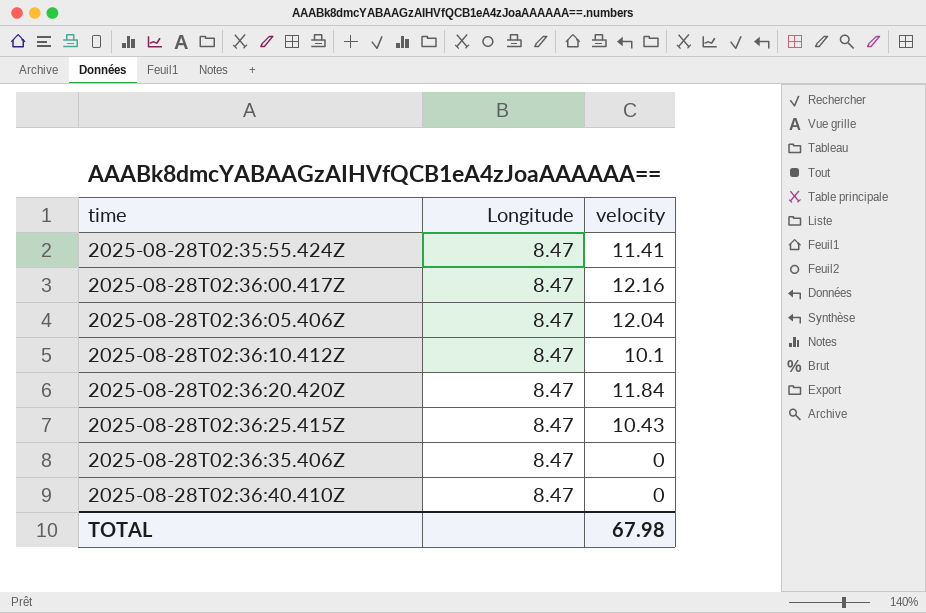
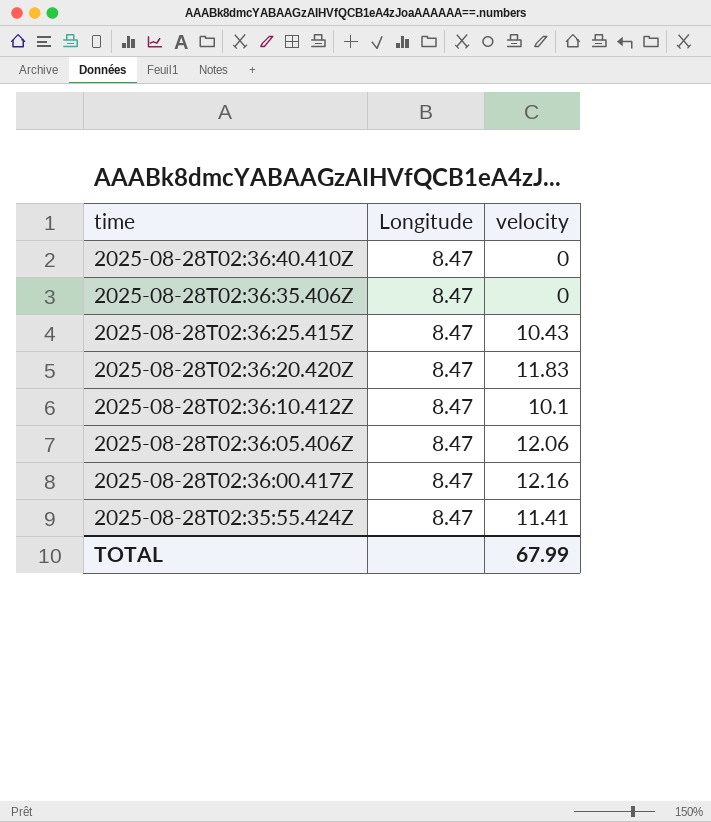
row order: time ascending -> time descending
2025-08-28T02:36:20.420Z | velocity: 11.84 -> 11.83
2025-08-28T02:36:05.406Z | velocity: 12.04 -> 12.06
TOTAL | velocity: 67.98 -> 67.99

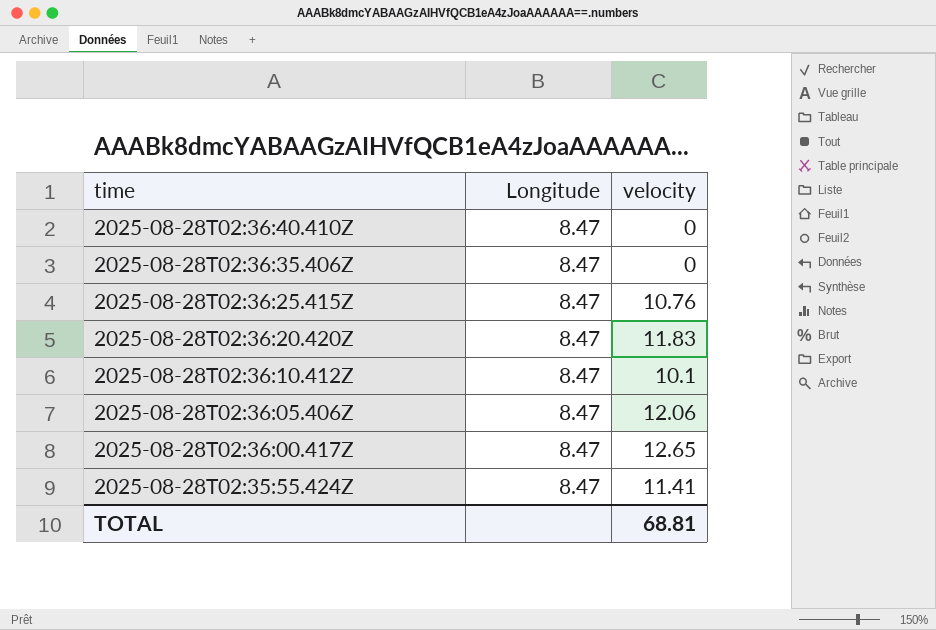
2025-08-28T02:36:25.415Z | velocity: 10.43 -> 10.76
2025-08-28T02:36:00.417Z | velocity: 12.16 -> 12.65
TOTAL | velocity: 67.99 -> 68.81

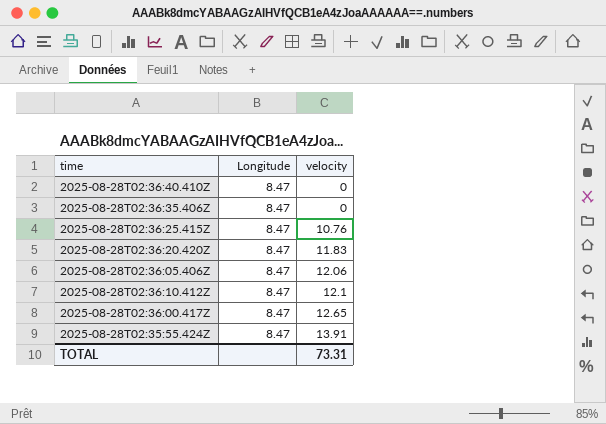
row order: time descending -> velocity ascending
2025-08-28T02:36:10.412Z | velocity: 10.1 -> 12.1
2025-08-28T02:35:55.424Z | velocity: 11.41 -> 13.91
TOTAL | velocity: 68.81 -> 73.31

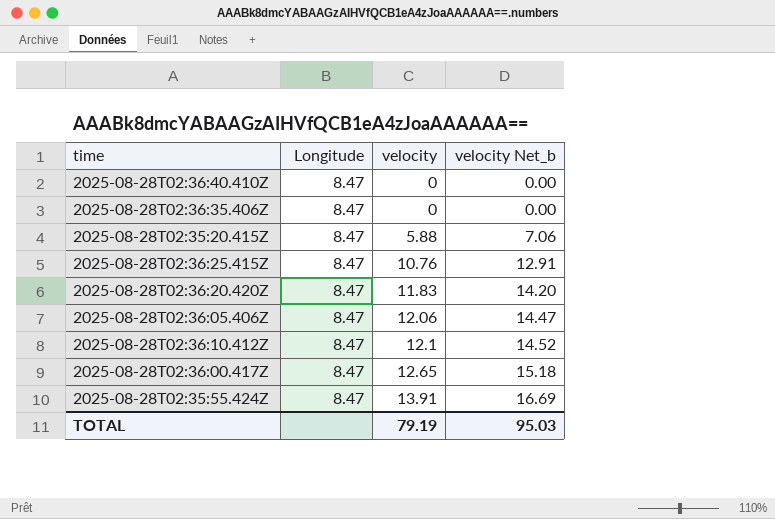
column velocity Net_b | formula: none -> [velocity] * 1.2
row 2025-08-28T02:35:20.415Z: none -> 8.47 | 5.88 | 7.06
TOTAL | velocity: 73.31 -> 79.19

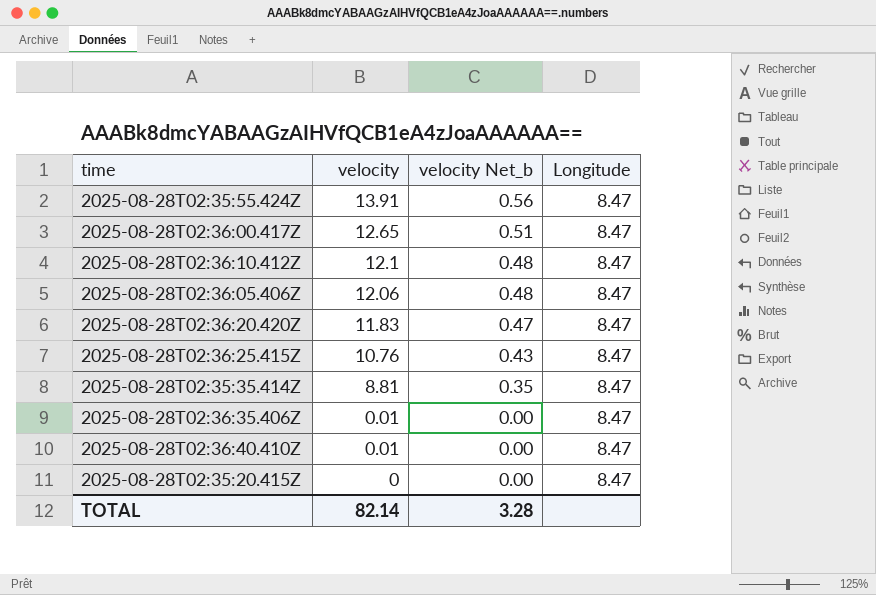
row order: velocity ascending -> velocity descending
column velocity Net_b | formula: [velocity] * 1.2 -> [velocity] * 0.04
column Longitude | position: 2 -> 4
row 2025-08-28T02:35:35.414Z: none -> 8.81 | 0.35 | 8.47
2025-08-28T02:36:35.406Z | velocity: 0 -> 0.01
2025-08-28T02:36:40.410Z | velocity: 0 -> 0.01
2025-08-28T02:35:20.415Z | velocity: 5.88 -> 0
TOTAL | velocity: 79.19 -> 82.14
TOTAL | velocity Net_b: 95.03 -> 3.28

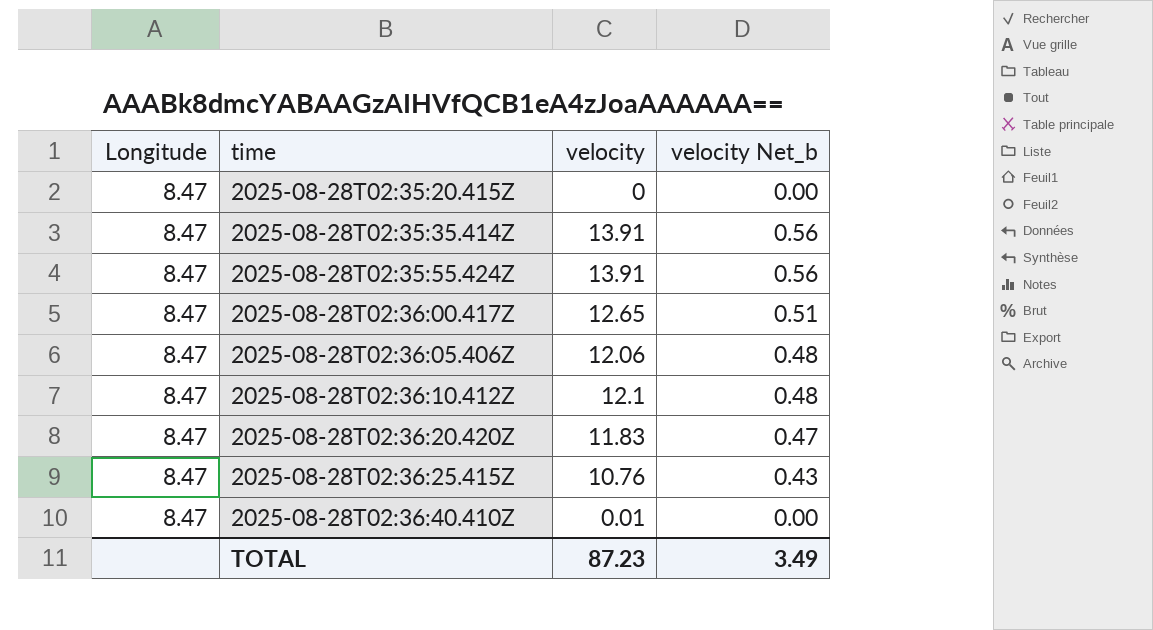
row order: velocity descending -> time ascending
column Longitude | position: 4 -> 1
row 2025-08-28T02:36:35.406Z: 0.01 | 0.00 | 8.47 -> none
2025-08-28T02:35:35.414Z | velocity: 8.81 -> 13.91
2025-08-28T02:35:35.414Z | velocity Net_b: 0.35 -> 0.56
TOTAL | velocity: 82.14 -> 87.23
TOTAL | velocity Net_b: 3.28 -> 3.49

